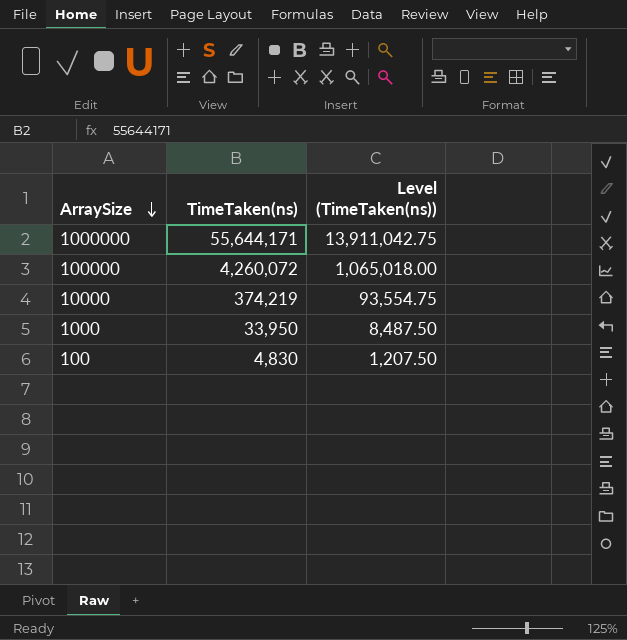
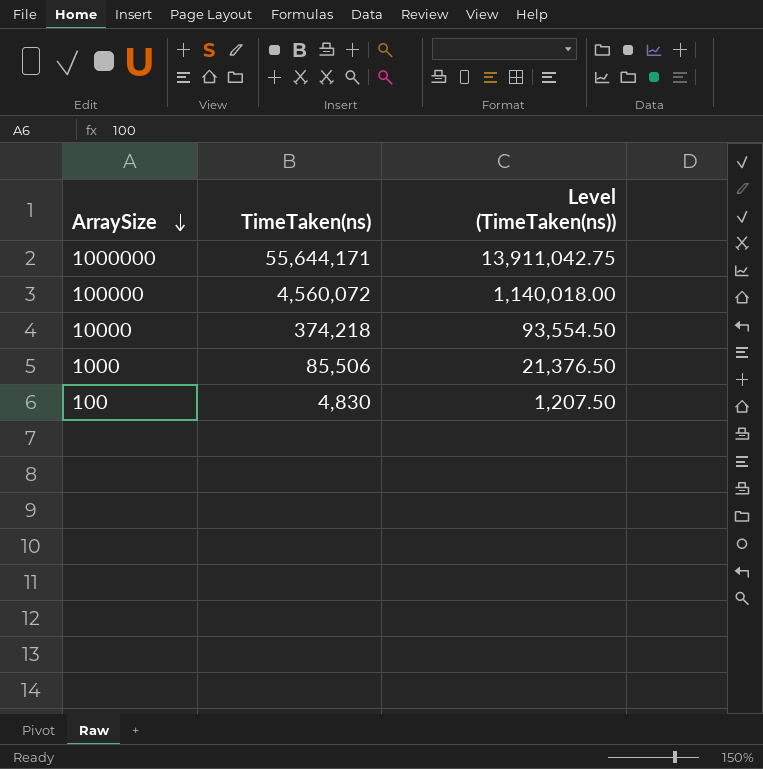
100000 | TimeTaken(ns): 4,260,072 -> 4,560,072
100000 | Level (TimeTaken(ns)): 1,065,018.00 -> 1,140,018.00
10000 | TimeTaken(ns): 374,219 -> 374,218
10000 | Level (TimeTaken(ns)): 93,554.75 -> 93,554.50
1000 | TimeTaken(ns): 33,950 -> 85,506
1000 | Level (TimeTaken(ns)): 8,487.50 -> 21,376.50

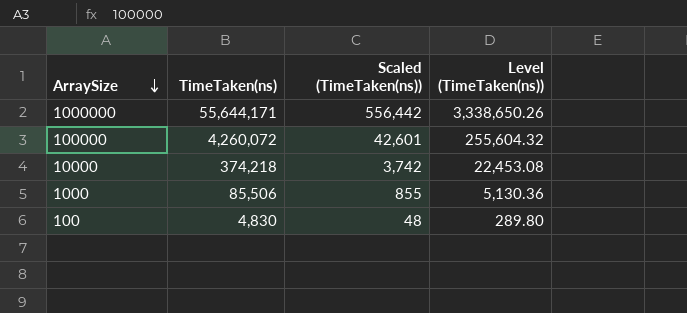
column Scaled (TimeTaken(ns)) | formula: none -> [TimeTaken(ns)] * 0.01
column Level (TimeTaken(ns)) | formula: [TimeTaken(ns)] * 0.25 -> [TimeTaken(ns)] * 0.06
100000 | TimeTaken(ns): 4,560,072 -> 4,260,072

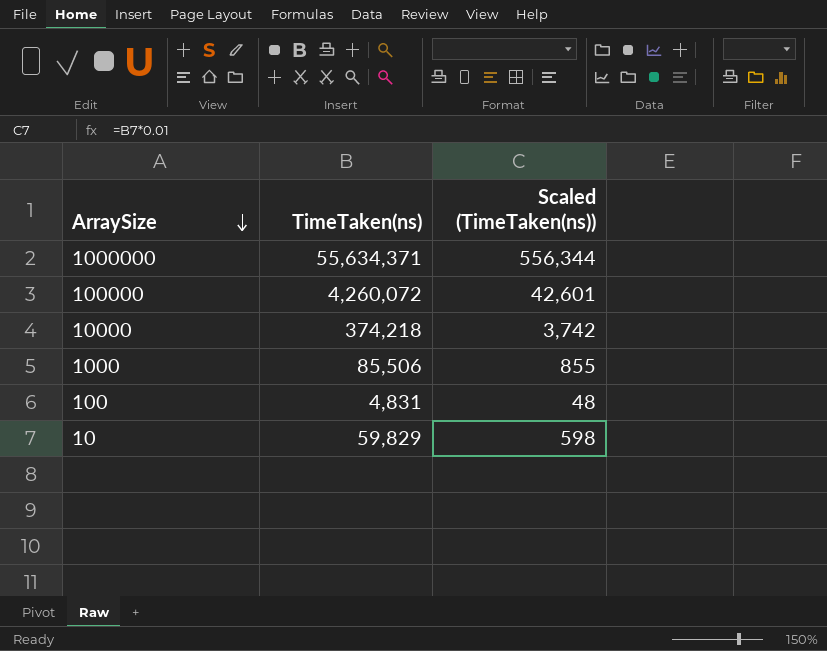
column Level (TimeTaken(ns)) | formula: [TimeTaken(ns)] * 0.06 -> none
1000000 | TimeTaken(ns): 55,644,171 -> 55,634,371
1000000 | Scaled (TimeTaken(ns)): 556,442 -> 556,344
100 | TimeTaken(ns): 4,830 -> 4,831
row 10: none -> 59,829 | 598

